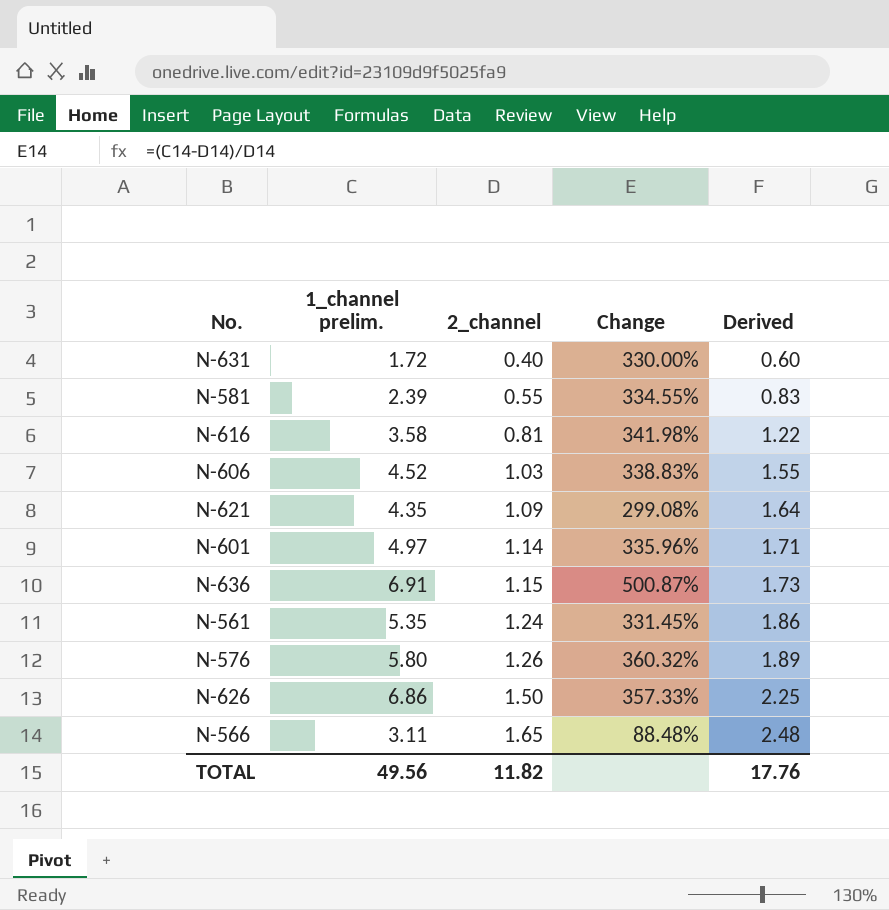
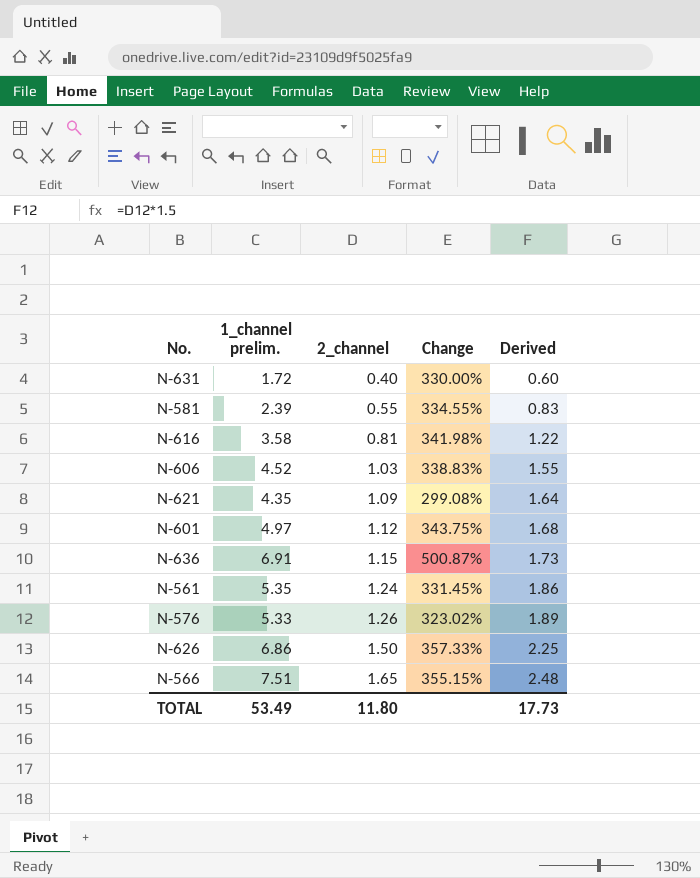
N-601 | 2_channel: 1.14 -> 1.12
N-601 | Change: 335.96% -> 343.75%
N-601 | Derived: 1.71 -> 1.68
N-576 | 1_channel prelim.: 5.80 -> 5.33
N-576 | Change: 360.32% -> 323.02%
N-566 | 1_channel prelim.: 3.11 -> 7.51
N-566 | Change: 88.48% -> 355.15%
TOTAL | 1_channel prelim.: 49.56 -> 53.49
TOTAL | 2_channel: 11.82 -> 11.80
TOTAL | Derived: 17.76 -> 17.73

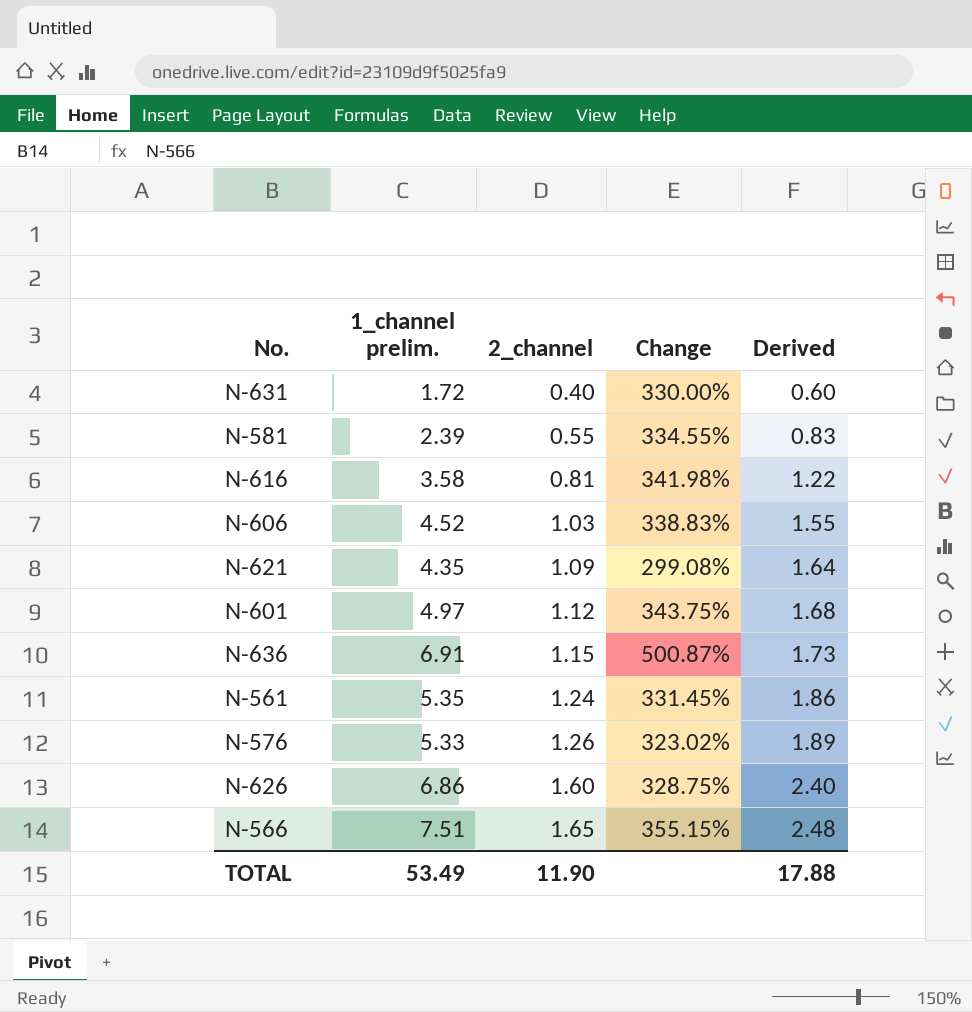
N-626 | 2_channel: 1.50 -> 1.60
N-626 | Change: 357.33% -> 328.75%
N-626 | Derived: 2.25 -> 2.40
TOTAL | 2_channel: 11.80 -> 11.90
TOTAL | Derived: 17.73 -> 17.88

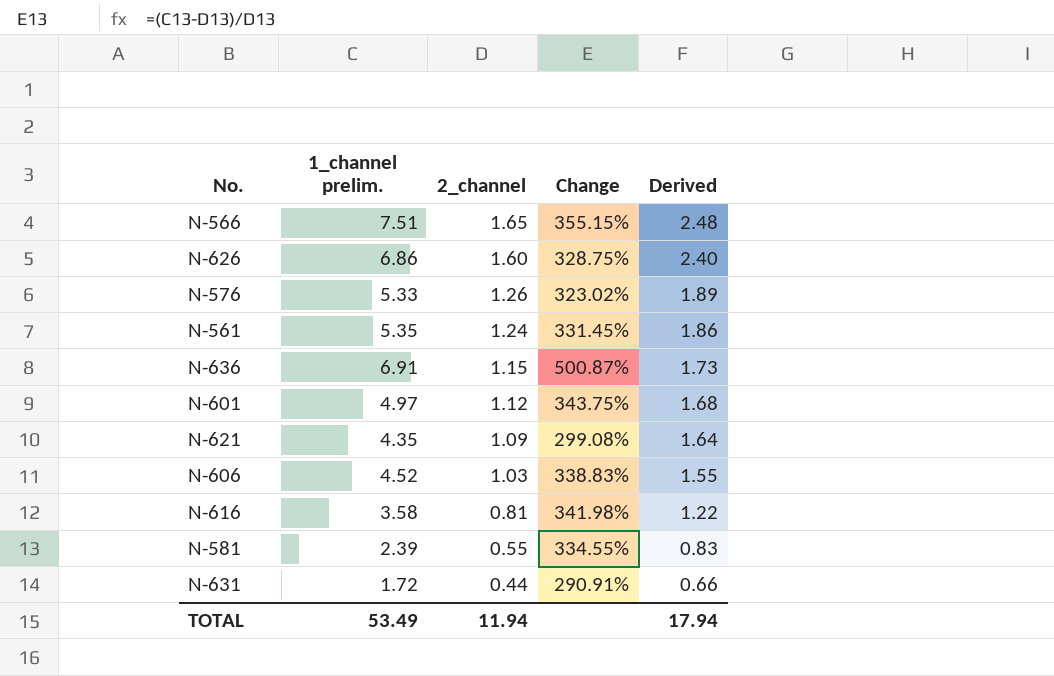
row order: 2_channel ascending -> 2_channel descending
N-631 | 2_channel: 0.40 -> 0.44
N-631 | Change: 330.00% -> 290.91%
N-631 | Derived: 0.60 -> 0.66
TOTAL | 2_channel: 11.90 -> 11.94
TOTAL | Derived: 17.88 -> 17.94

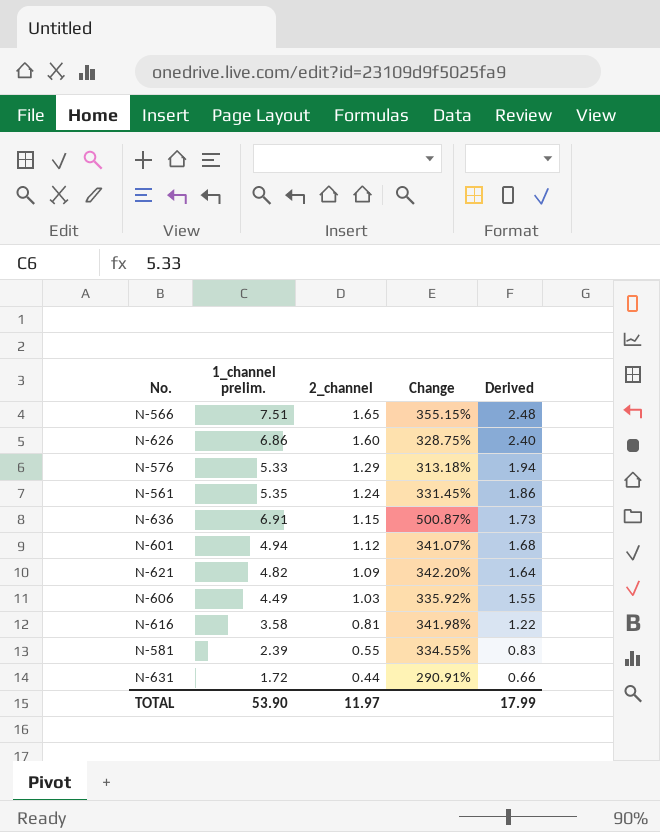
N-576 | 2_channel: 1.26 -> 1.29
N-576 | Change: 323.02% -> 313.18%
N-576 | Derived: 1.89 -> 1.94
N-601 | 1_channel prelim.: 4.97 -> 4.94
N-601 | Change: 343.75% -> 341.07%
N-621 | 1_channel prelim.: 4.35 -> 4.82
N-621 | Change: 299.08% -> 342.20%
N-606 | 1_channel prelim.: 4.52 -> 4.49
N-606 | Change: 338.83% -> 335.92%
TOTAL | 1_channel prelim.: 53.49 -> 53.90
TOTAL | 2_channel: 11.94 -> 11.97
TOTAL | Derived: 17.94 -> 17.99

